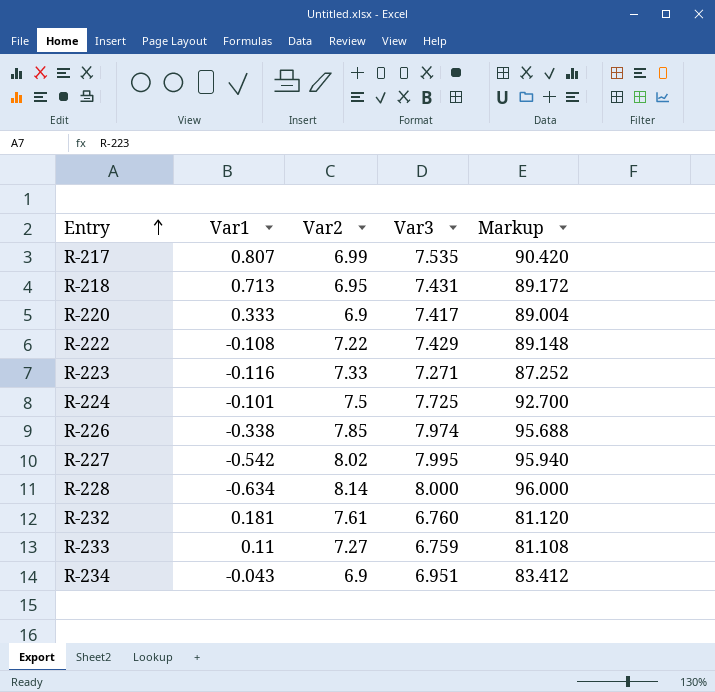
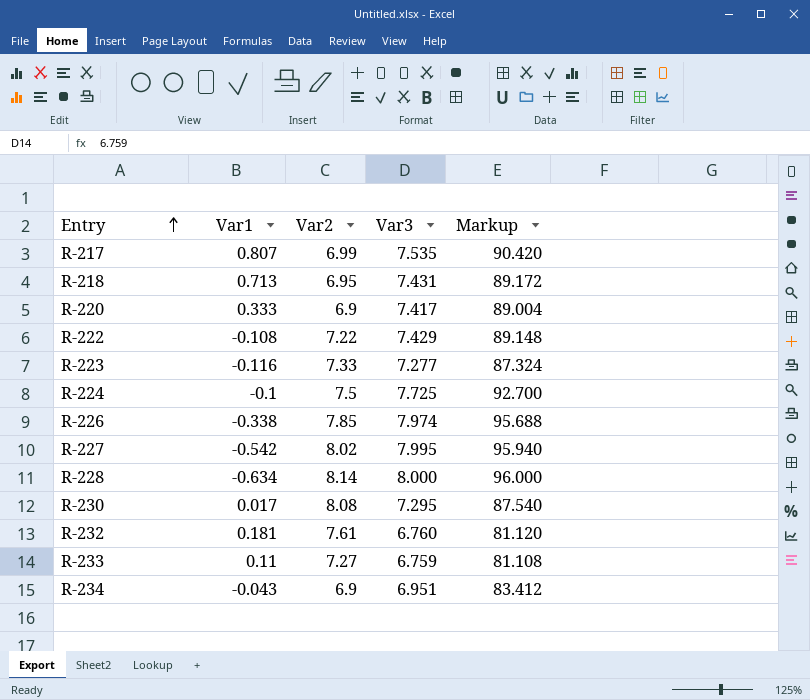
R-223 | Var3: 7.271 -> 7.277
R-223 | Markup: 87.252 -> 87.324
R-224 | Var1: -0.101 -> -0.1
row R-230: none -> 0.017 | 8.08 | 7.295 | 87.540

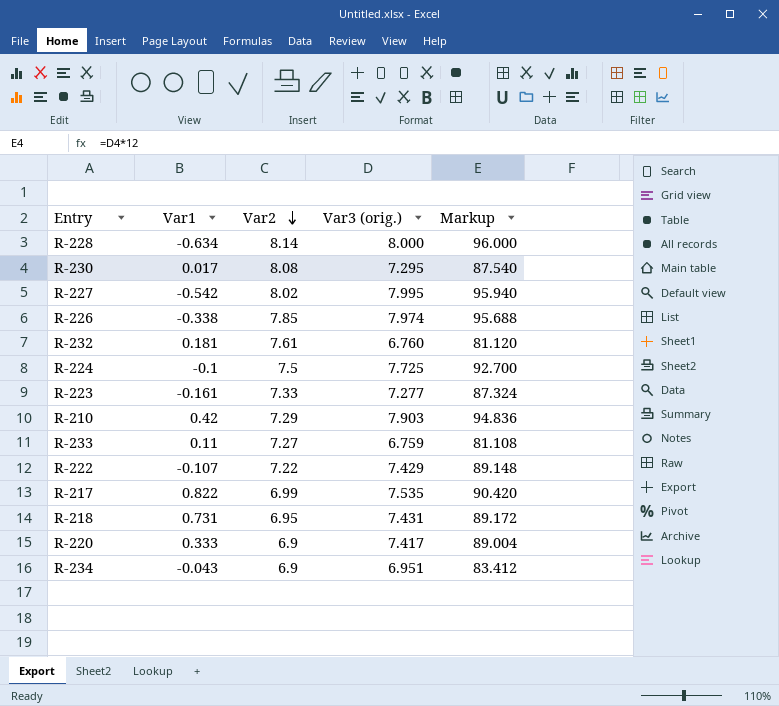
row order: Entry ascending -> Var2 descending
column name: Var3 -> Var3 (orig.)
R-223 | Var1: -0.116 -> -0.161
row R-210: none -> 0.42 | 7.29 | 7.903 | 94.836
R-222 | Var1: -0.108 -> -0.107
R-217 | Var1: 0.807 -> 0.822
R-218 | Var1: 0.713 -> 0.731

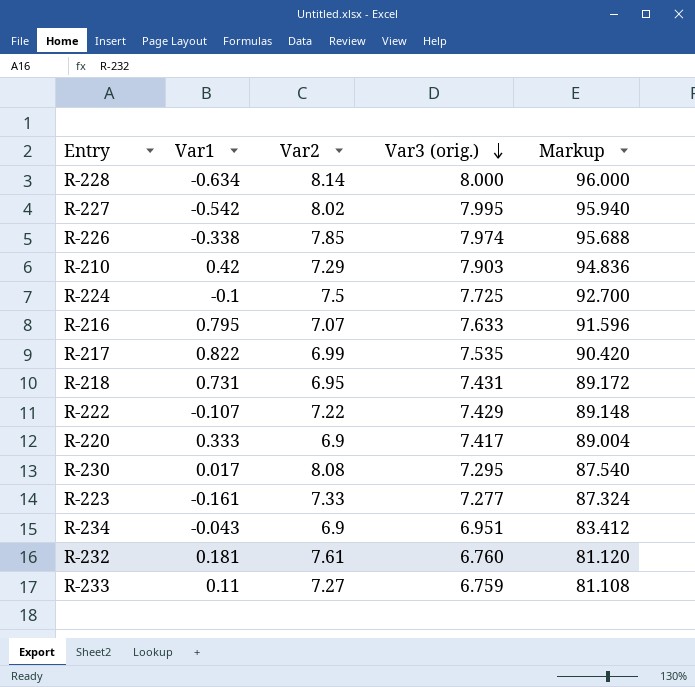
row order: Var2 descending -> Var3 (orig.) descending
row R-216: none -> 0.795 | 7.07 | 7.633 | 91.596

